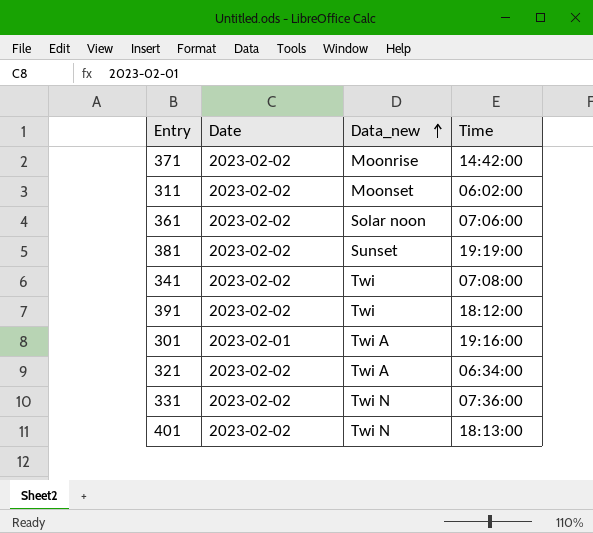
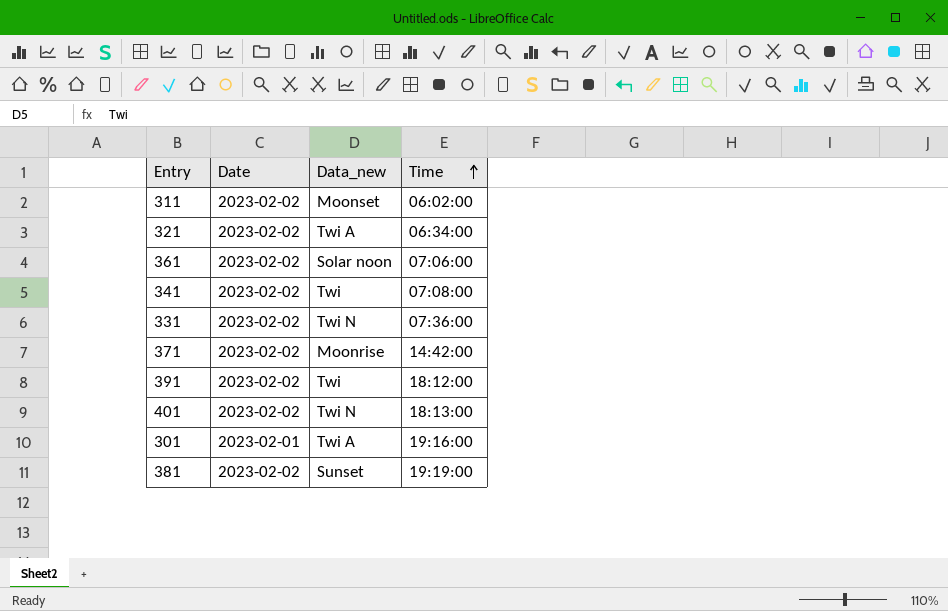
row order: Data_new ascending -> Time ascending

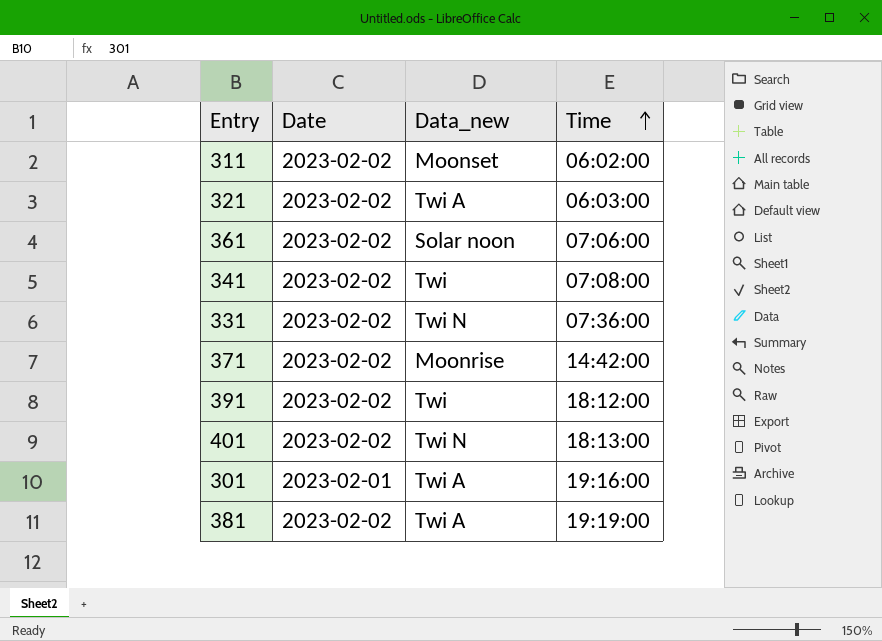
321 | Time: 06:34:00 -> 06:03:00
381 | Data_new: Sunset -> Twi A

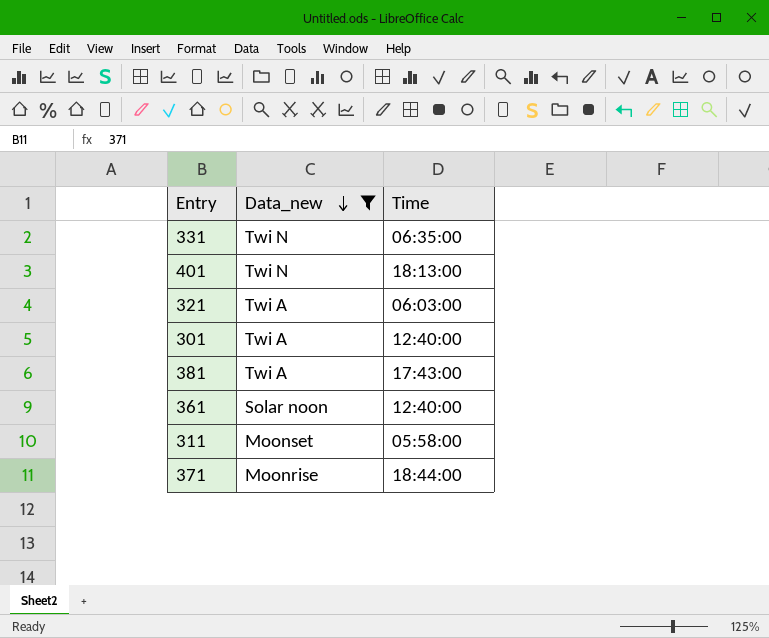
filter: none -> Data_new != Twi
row order: Time ascending -> Data_new descending
column Date | position: 2 -> none
331 | Time: 07:36:00 -> 06:35:00
301 | Time: 19:16:00 -> 12:40:00
381 | Time: 19:19:00 -> 17:43:00
361 | Time: 07:06:00 -> 12:40:00
311 | Time: 06:02:00 -> 05:58:00
371 | Time: 14:42:00 -> 18:44:00

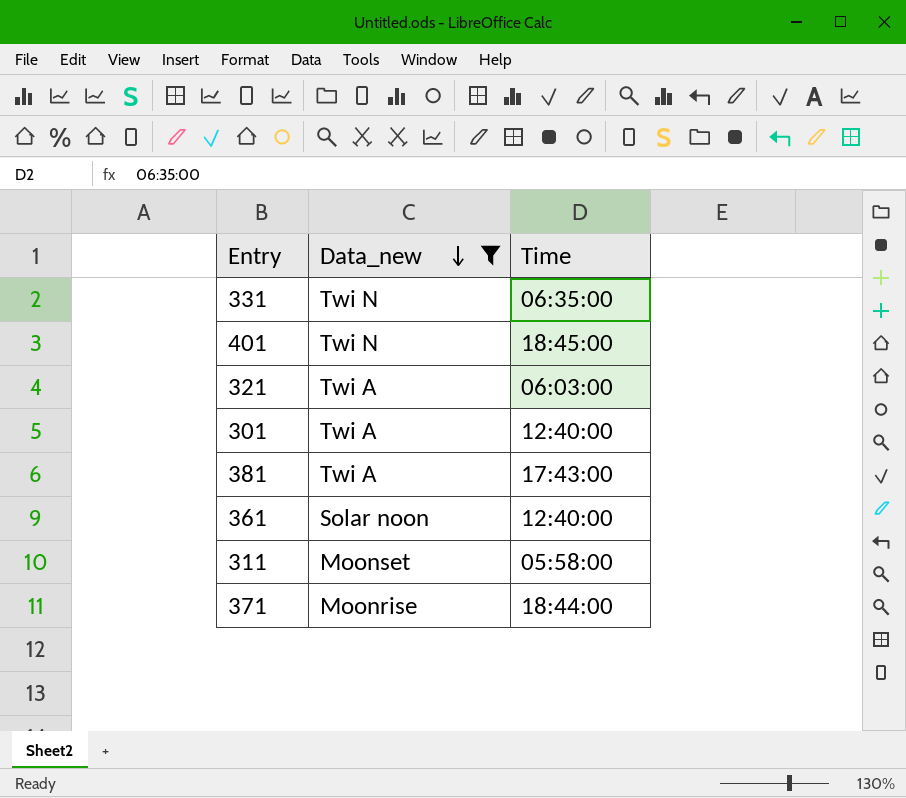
401 | Time: 18:13:00 -> 18:45:00

